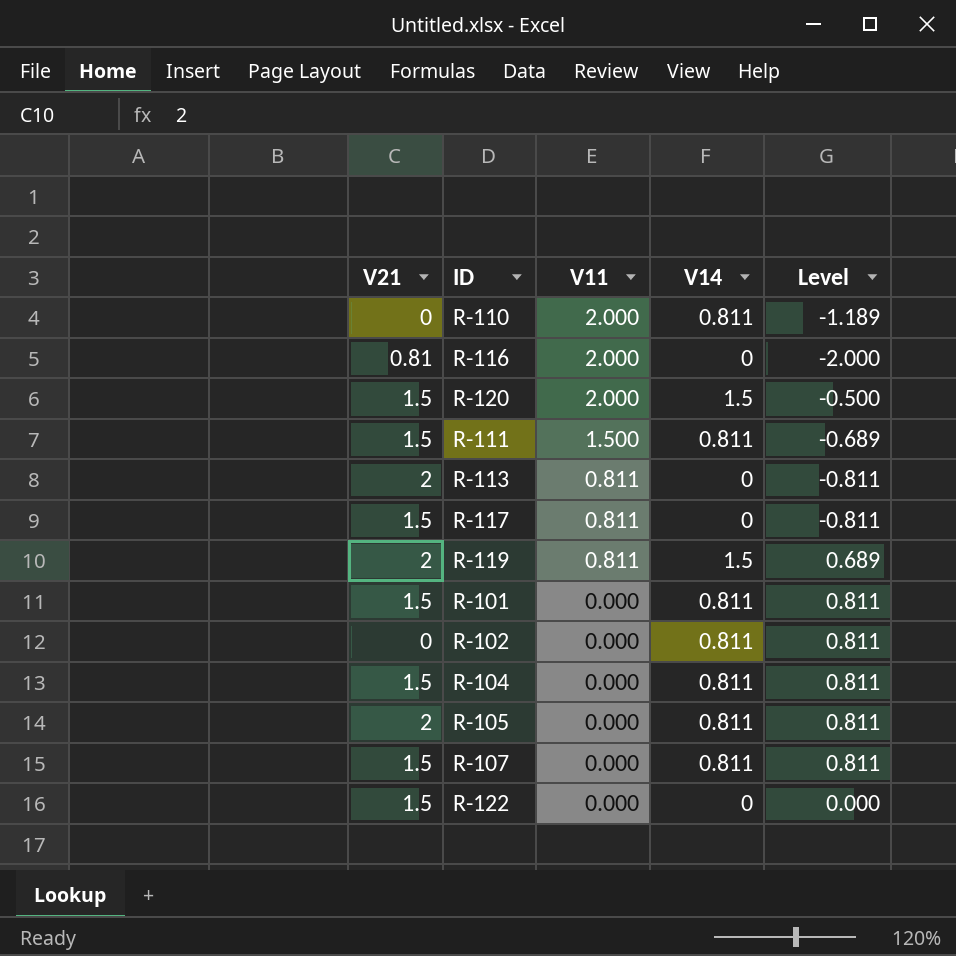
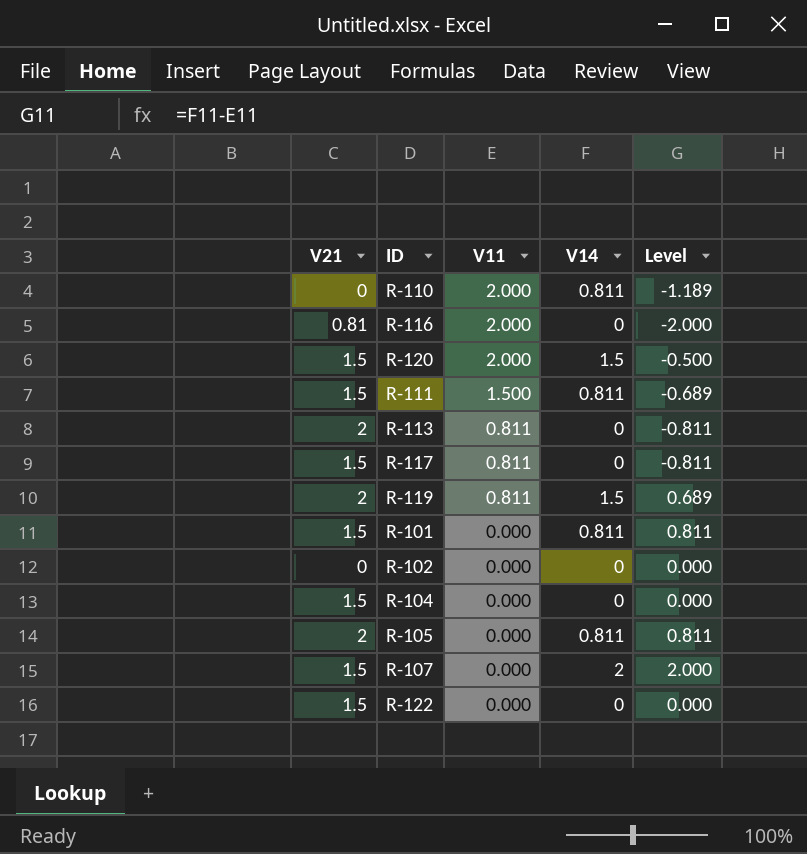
R-102 | V14: 0.811 -> 0
R-102 | Level: 0.811 -> 0.000
R-104 | V14: 0.811 -> 0
R-104 | Level: 0.811 -> 0.000
R-107 | V14: 0.811 -> 2
R-107 | Level: 0.811 -> 2.000

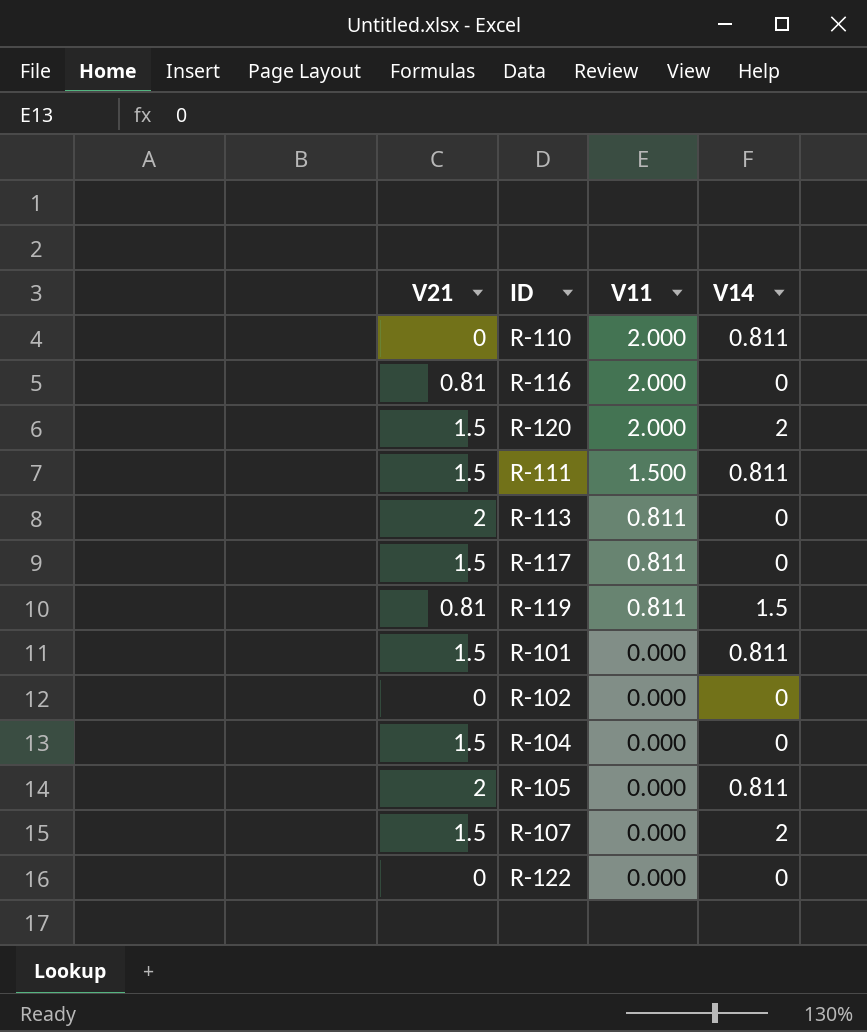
column Level | formula: [V14] - [V11] -> none
R-120 | V14: 1.5 -> 2
R-119 | V21: 2 -> 0.81
R-122 | V21: 1.5 -> 0

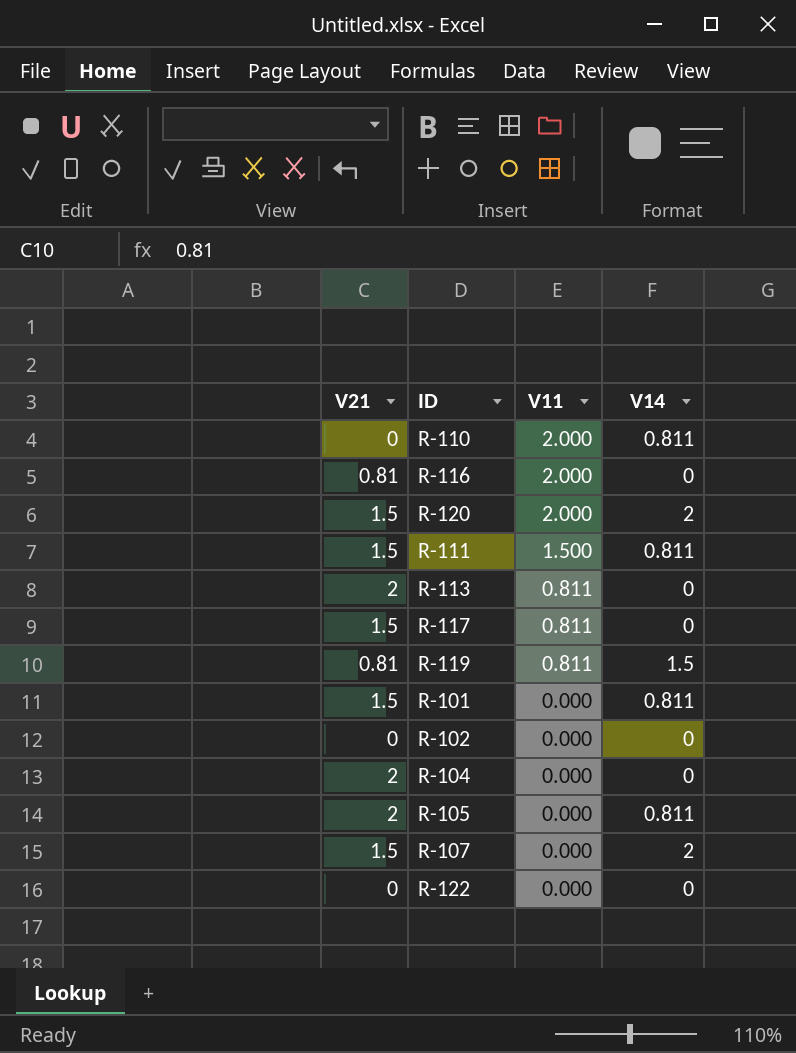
R-104 | V21: 1.5 -> 2

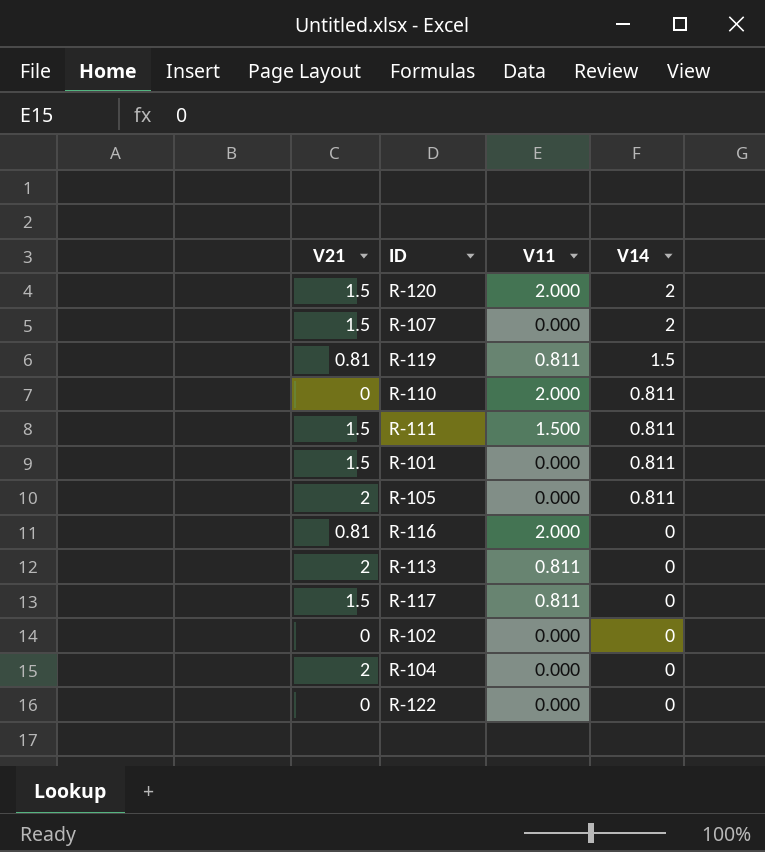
row order: V11 descending -> V14 descending

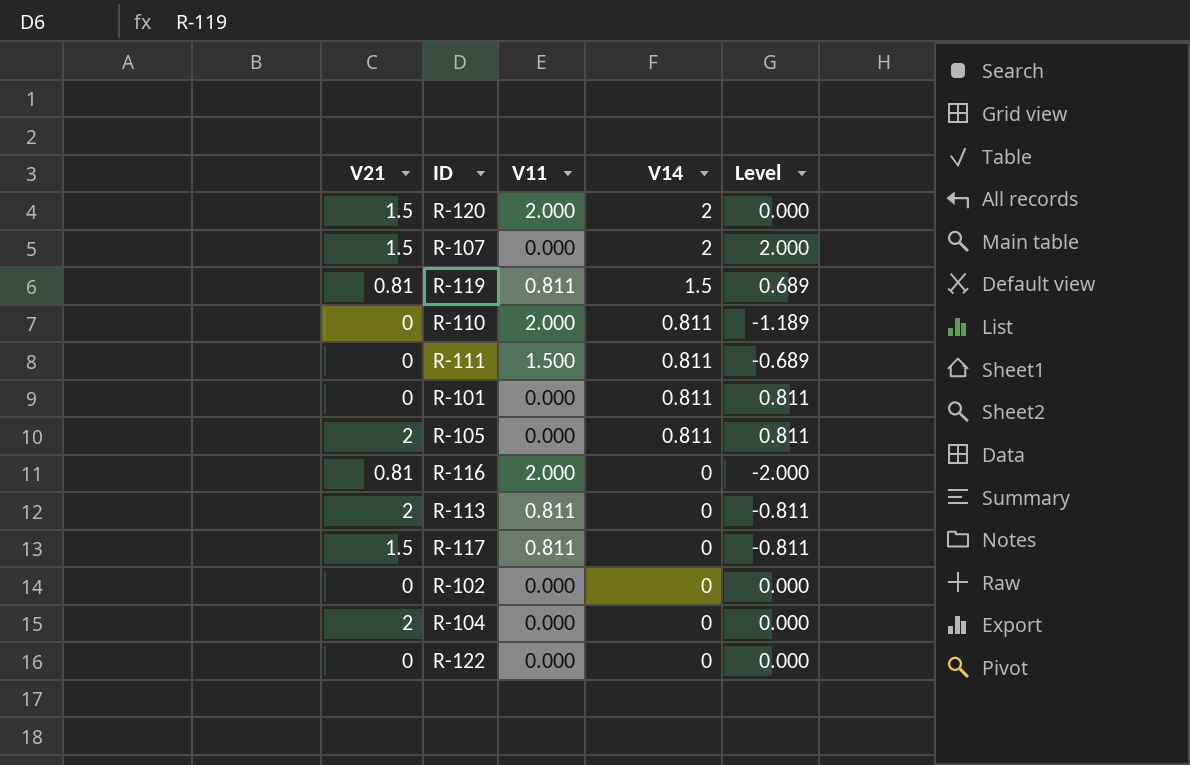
column Level | formula: none -> [V14] - [V11]
R-111 | V21: 1.5 -> 0
R-101 | V21: 1.5 -> 0

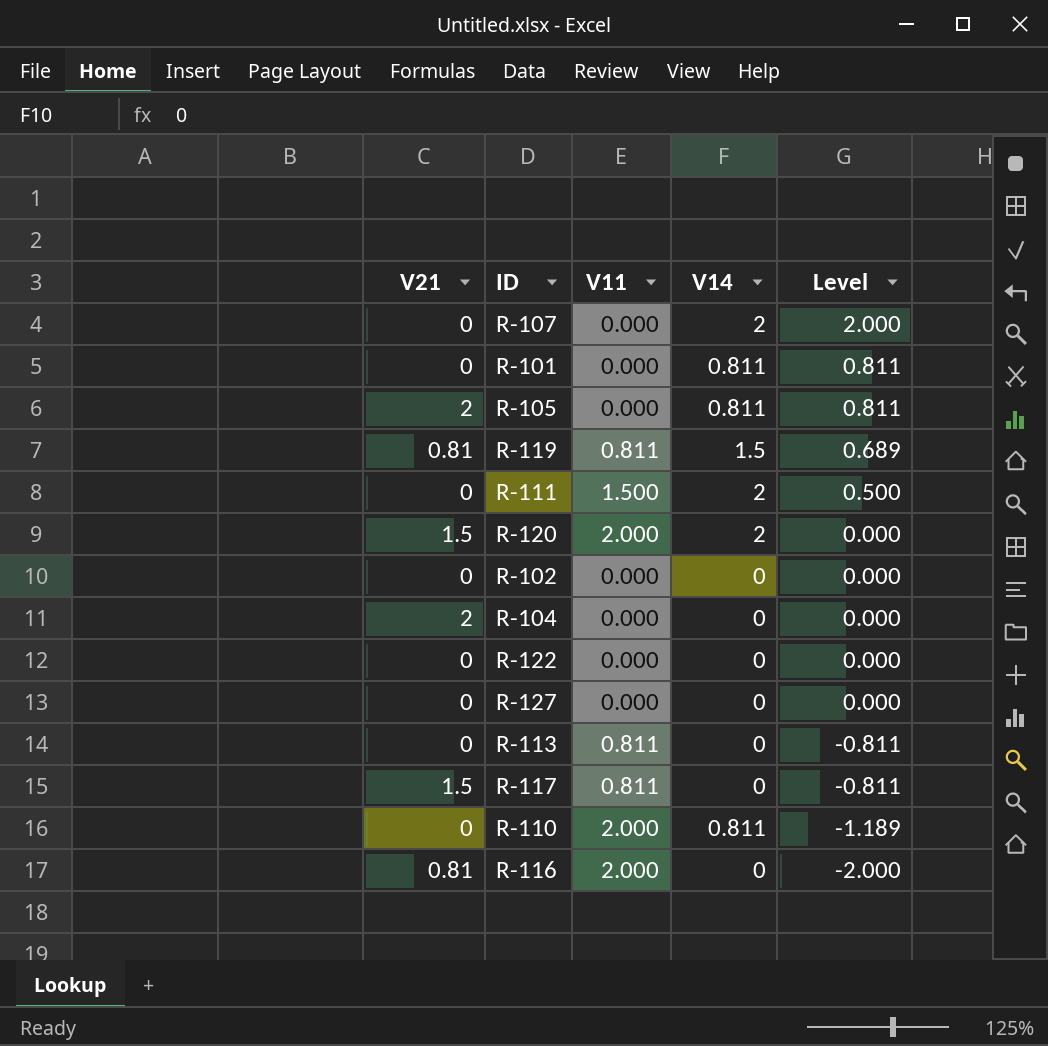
row order: V14 descending -> Level descending
R-107 | V21: 1.5 -> 0
R-111 | V14: 0.811 -> 2
R-111 | Level: -0.689 -> 0.500
row R-127: none -> 0 | 0.000 | 0 | 0.000
R-113 | V21: 2 -> 0

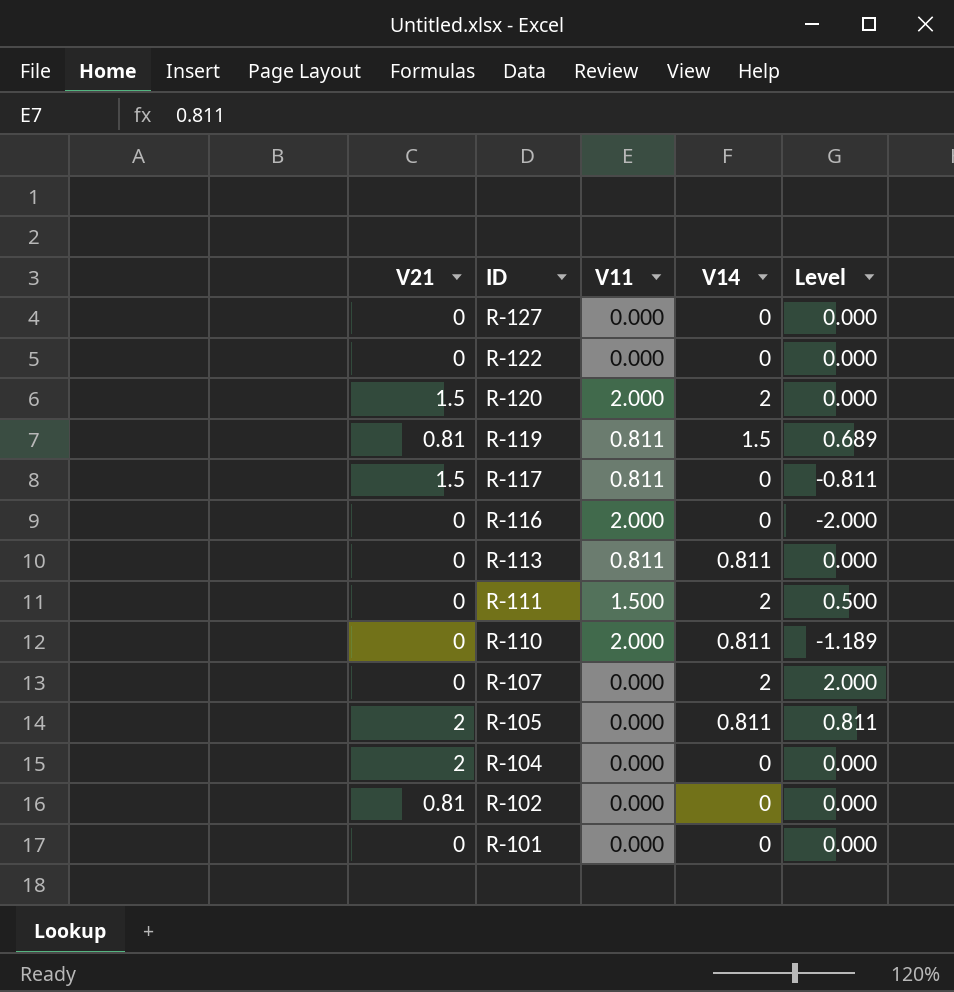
row order: Level descending -> ID descending
R-116 | V21: 0.81 -> 0
R-113 | V14: 0 -> 0.811
R-113 | Level: -0.811 -> 0.000
R-102 | V21: 0 -> 0.81
R-101 | V14: 0.811 -> 0
R-101 | Level: 0.811 -> 0.000

